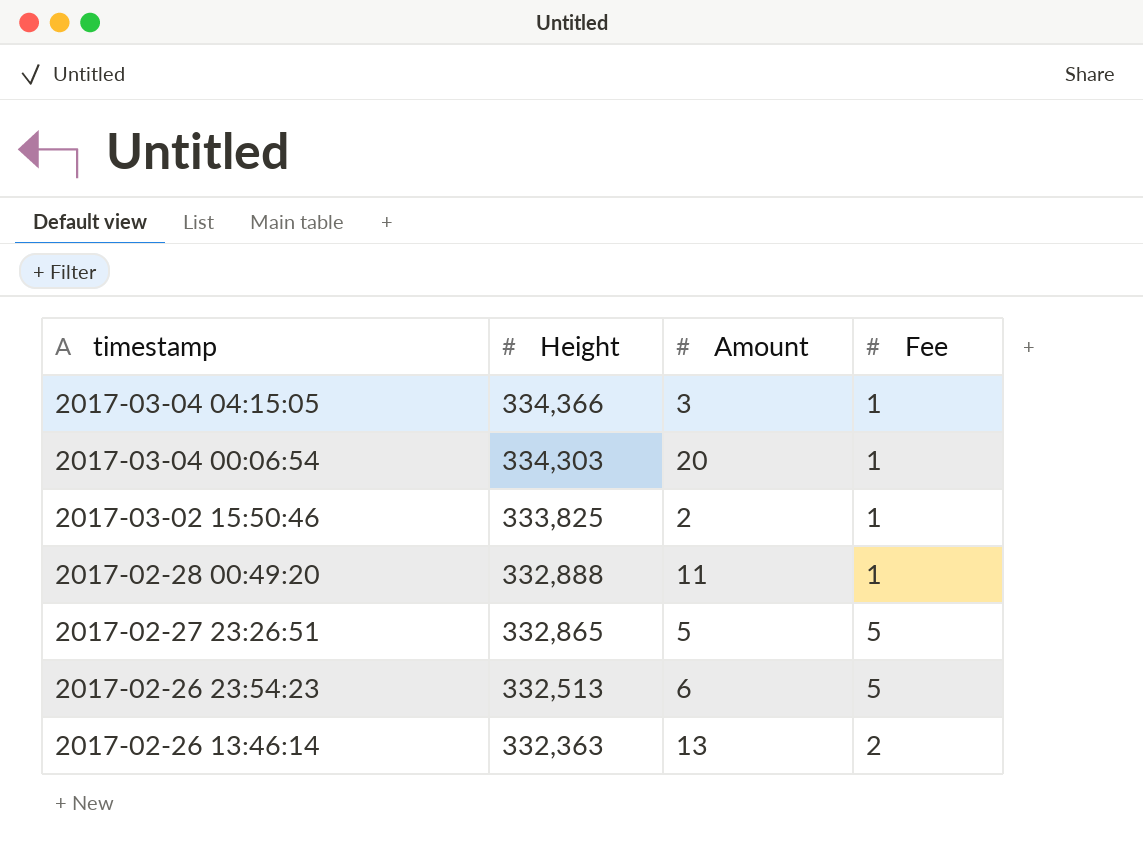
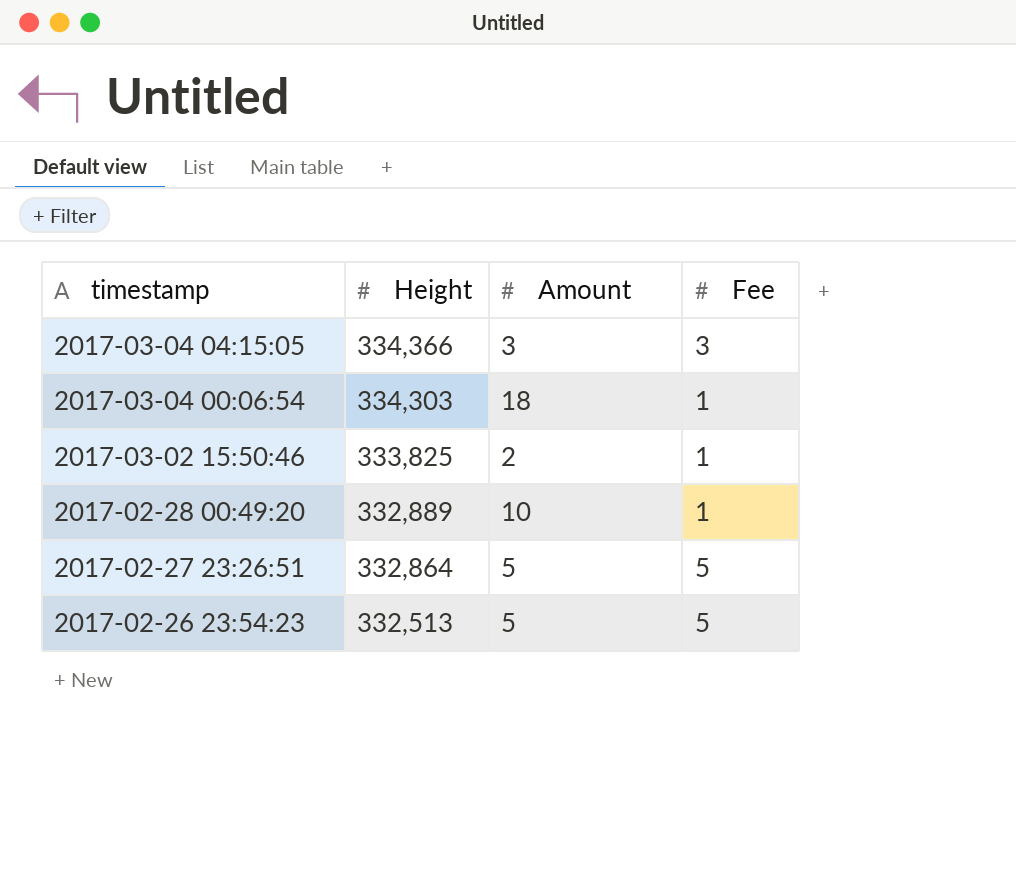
row 2017-02-26 13:46:14: 332,363 | 13 | 2 -> none
2017-03-04 04:15:05 | Fee: 1 -> 3
2017-03-04 00:06:54 | Amount: 20 -> 18
2017-02-28 00:49:20 | Height: 332,888 -> 332,889
2017-02-28 00:49:20 | Amount: 11 -> 10
2017-02-27 23:26:51 | Height: 332,865 -> 332,864
2017-02-26 23:54:23 | Amount: 6 -> 5

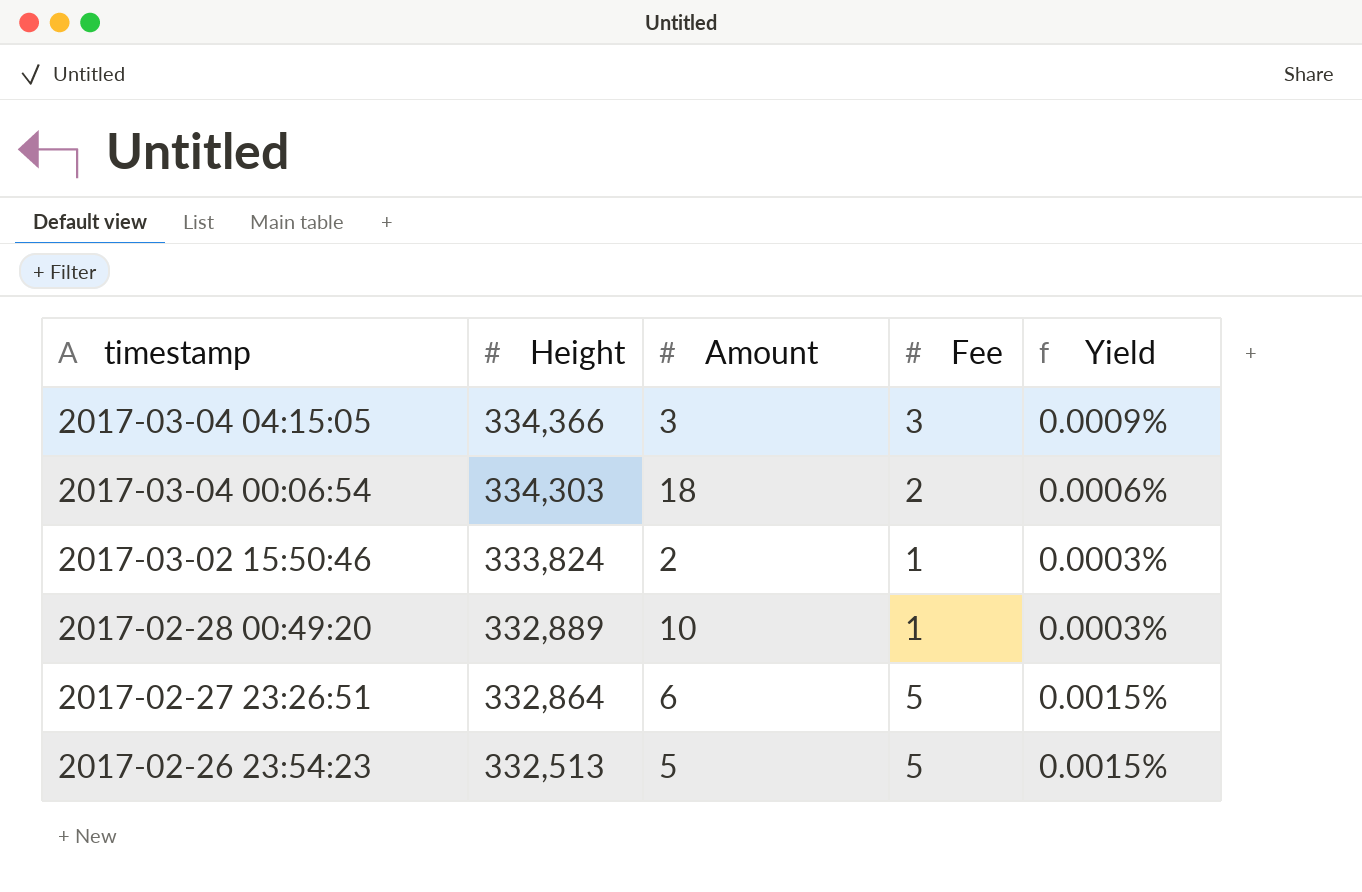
column Yield | formula: none -> [Fee] / [Height]
2017-03-04 00:06:54 | Fee: 1 -> 2
2017-03-02 15:50:46 | Height: 333,825 -> 333,824
2017-02-27 23:26:51 | Amount: 5 -> 6

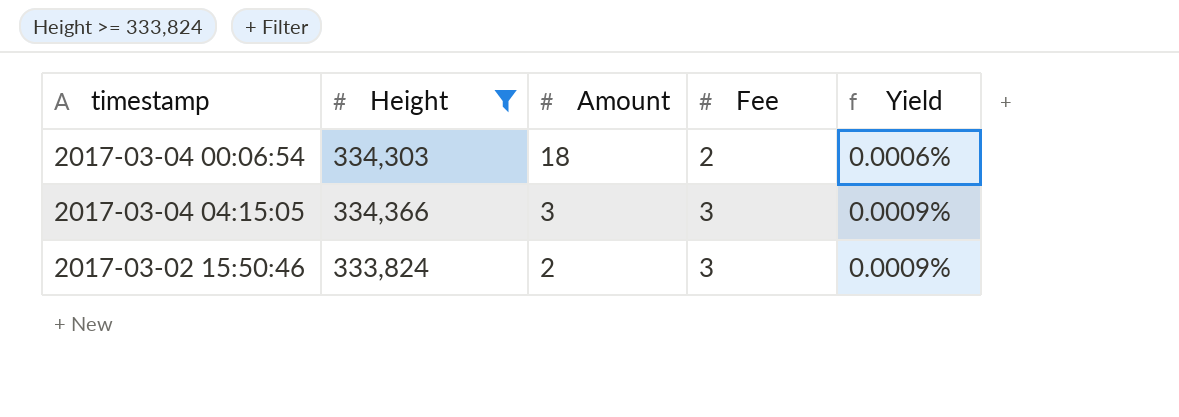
filter: none -> Height >= 333,824
row order: timestamp descending -> Amount descending
2017-03-02 15:50:46 | Fee: 1 -> 3
2017-03-02 15:50:46 | Yield: 0.0003% -> 0.0009%

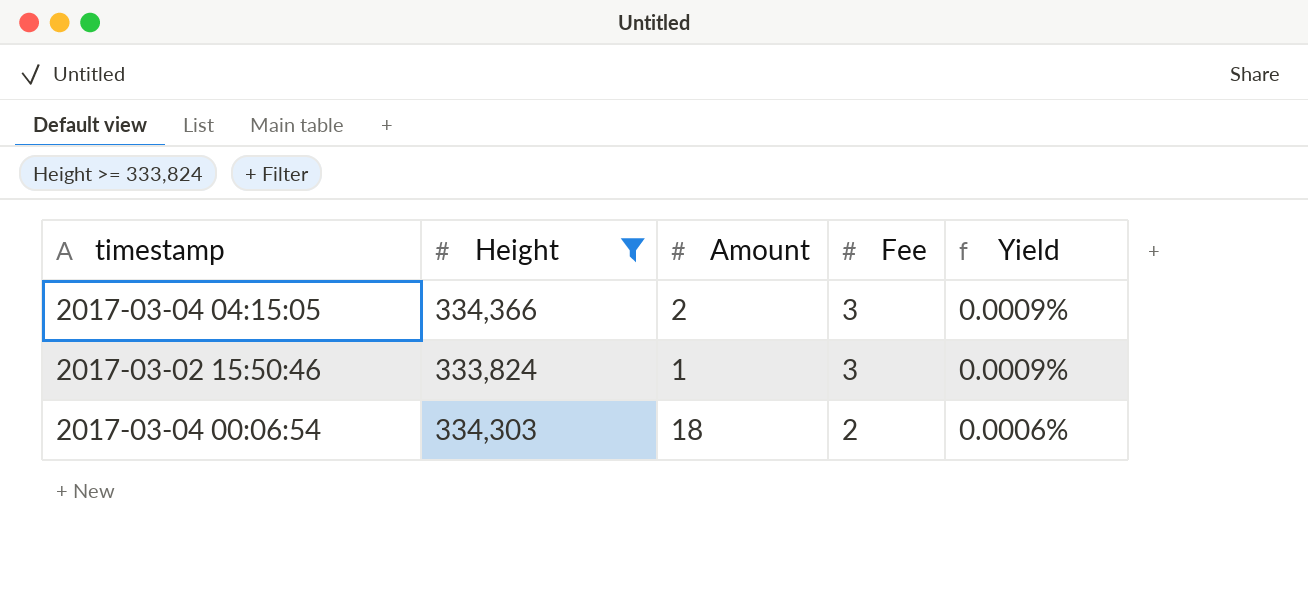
row order: Amount descending -> Fee descending
2017-03-04 04:15:05 | Amount: 3 -> 2
2017-03-02 15:50:46 | Amount: 2 -> 1

